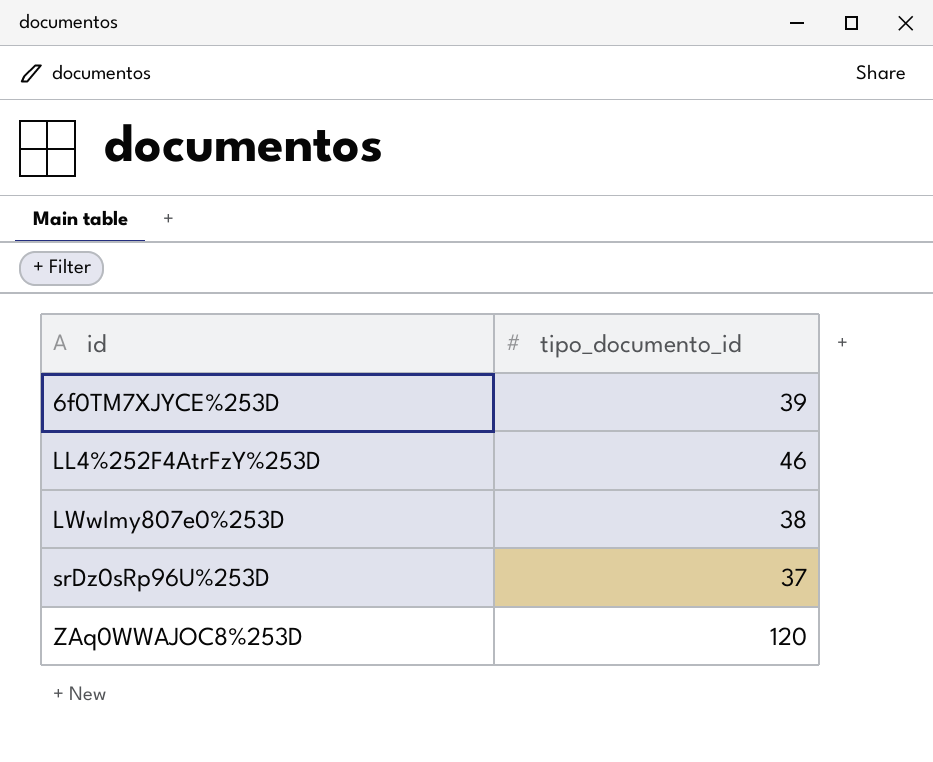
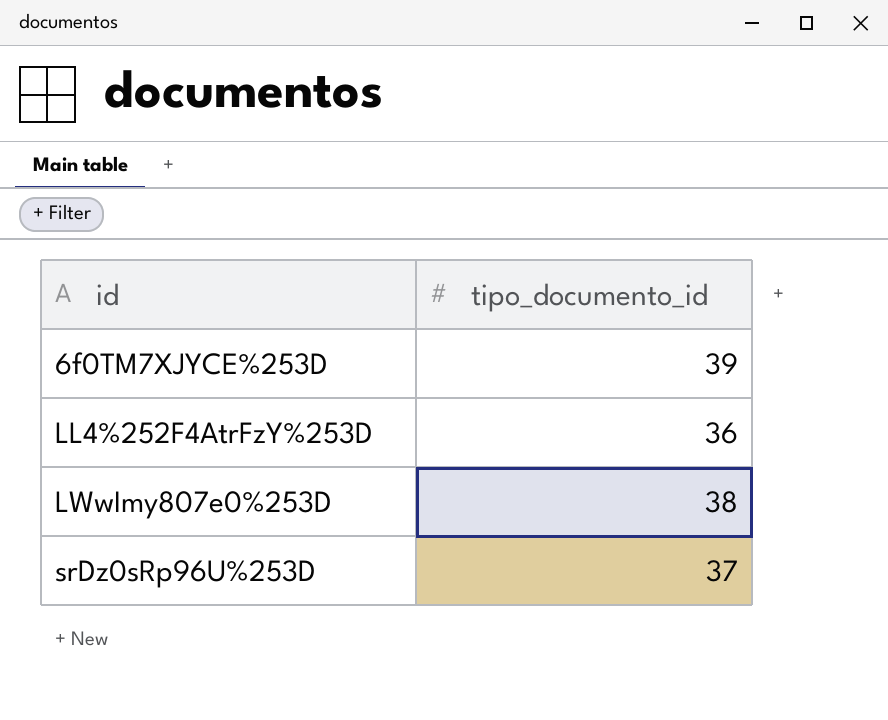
row ZAq0WWAJOC8%253D: 120 -> none
LL4%252F4AtrFzY%253D | tipo_documento_id: 46 -> 36

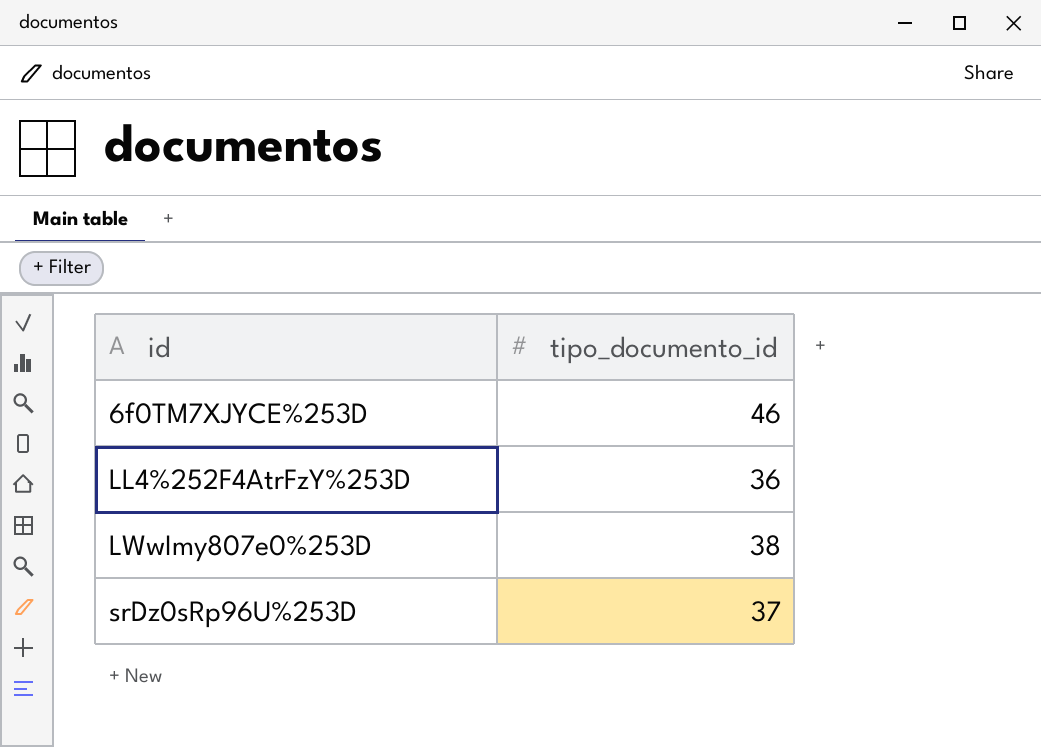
6f0TM7XJYCE%253D | tipo_documento_id: 39 -> 46

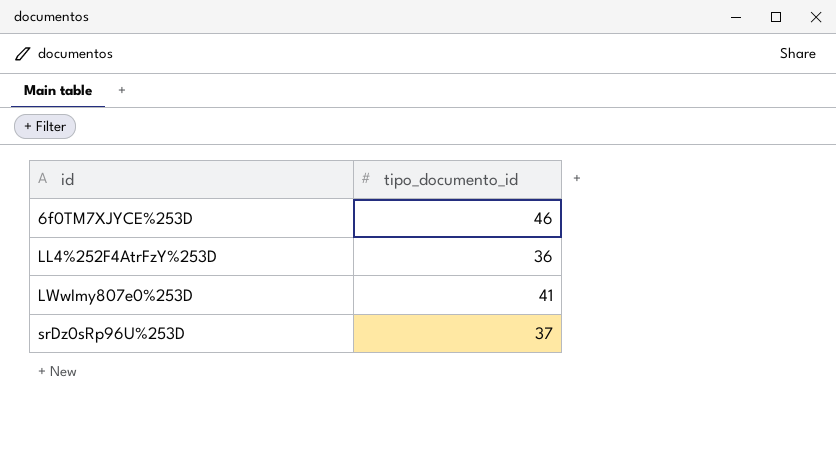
LWwImy807e0%253D | tipo_documento_id: 38 -> 41

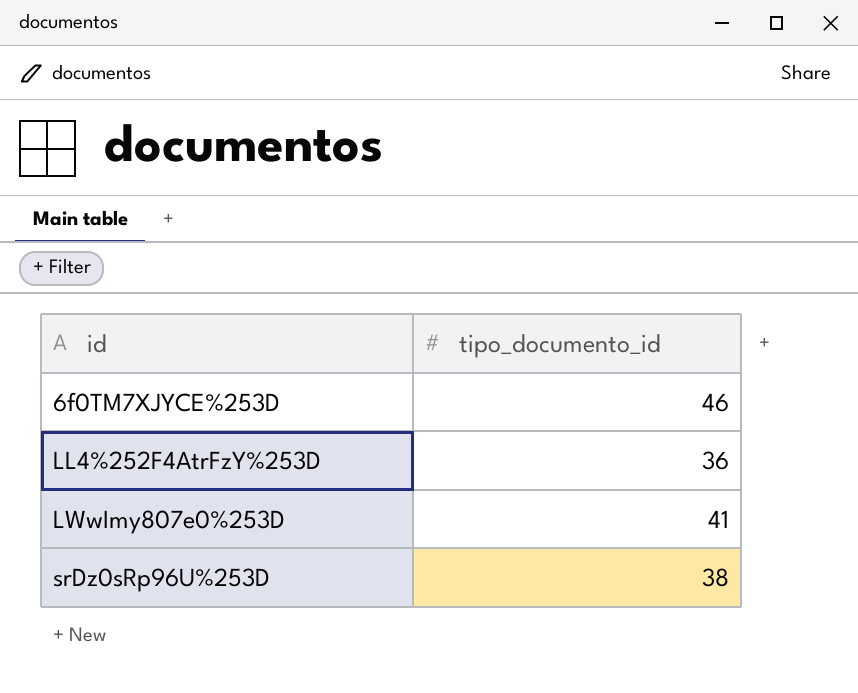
srDz0sRp96U%253D | tipo_documento_id: 37 -> 38

